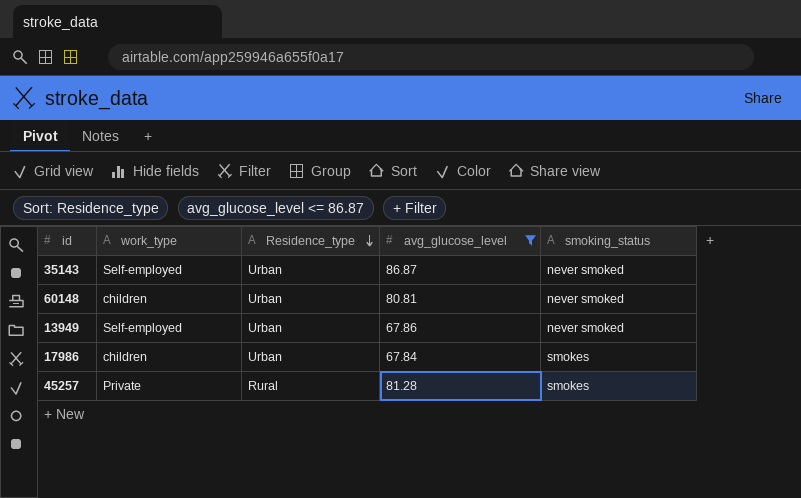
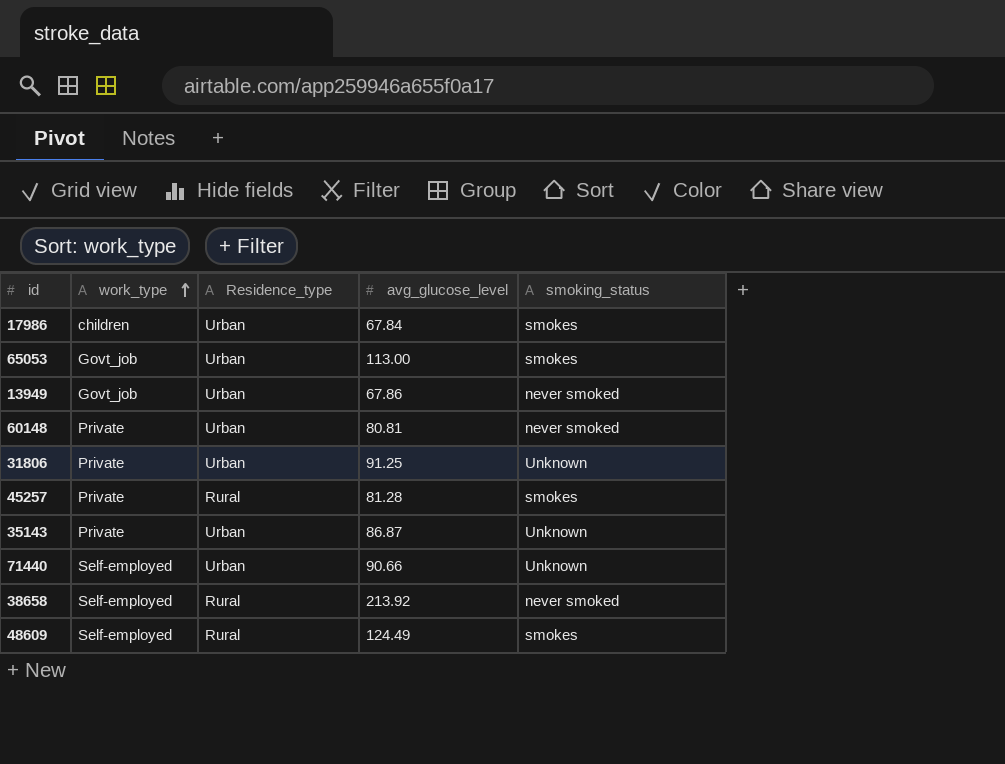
filter: avg_glucose_level <= 86.87 -> none
row order: Residence_type descending -> work_type ascending
13949 | work_type: Self-employed -> Govt_job
60148 | work_type: children -> Private
35143 | work_type: Self-employed -> Private
35143 | smoking_status: never smoked -> Unknown

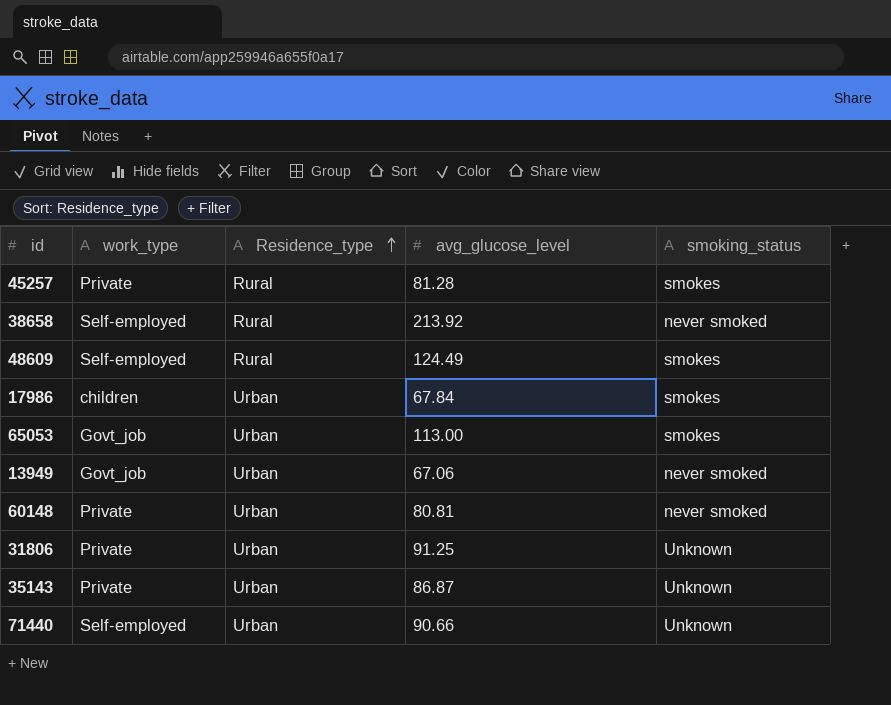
row order: work_type ascending -> Residence_type ascending
13949 | avg_glucose_level: 67.86 -> 67.06

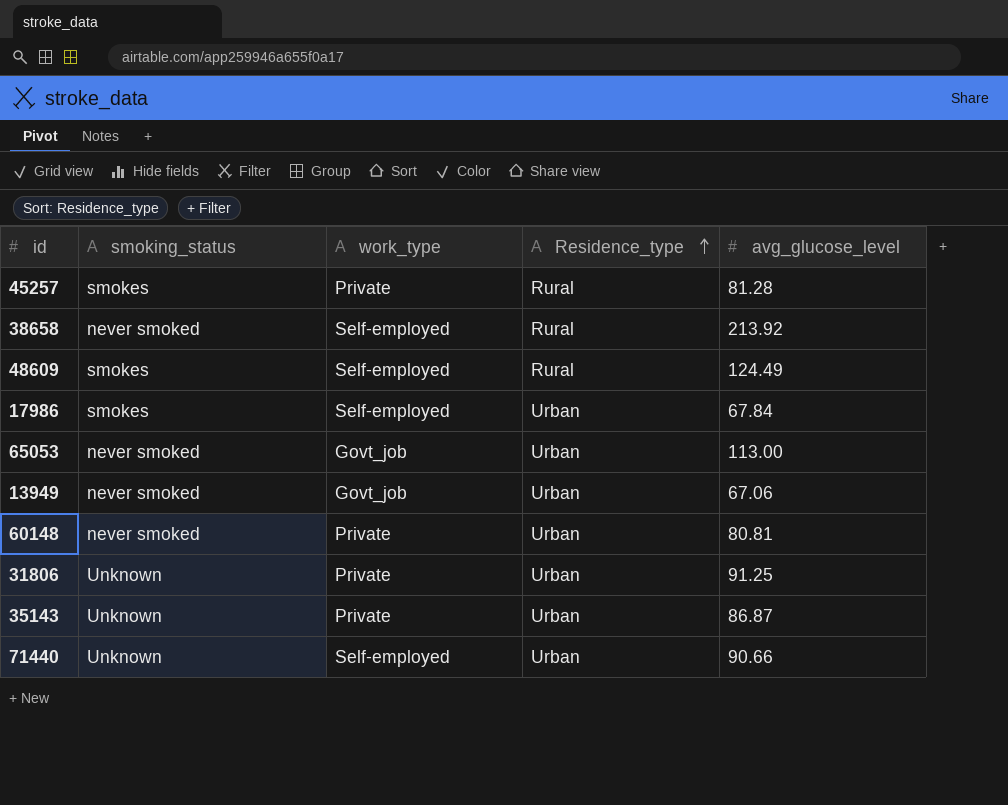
column smoking_status | position: 5 -> 2
17986 | work_type: children -> Self-employed
65053 | smoking_status: smokes -> never smoked

